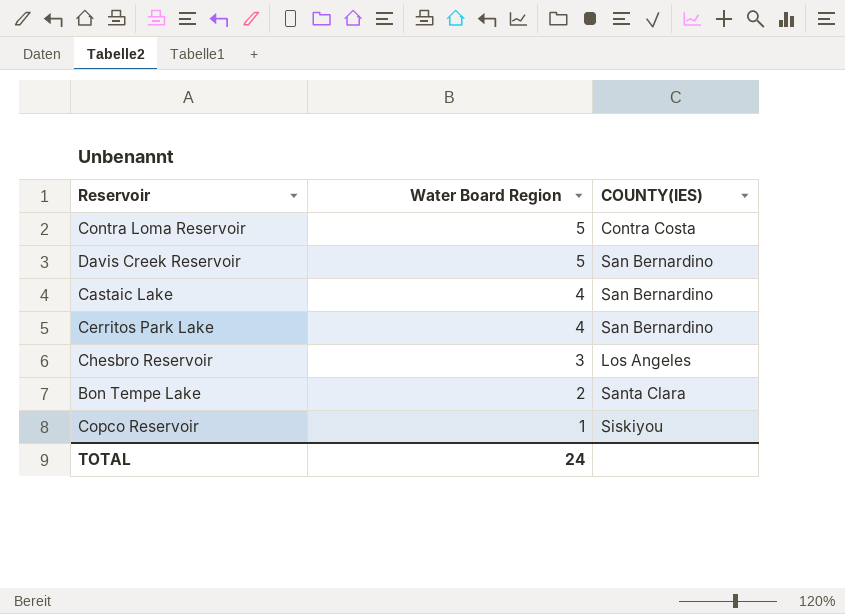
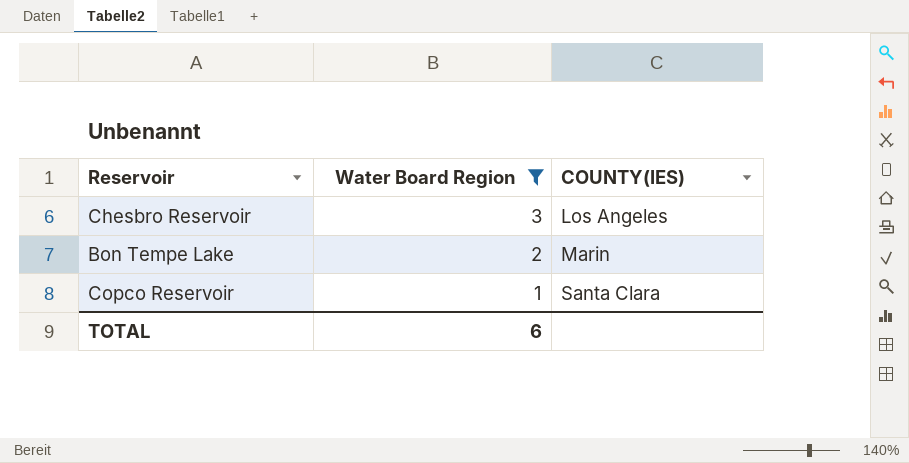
filter: none -> Water Board Region <= 3
Bon Tempe Lake | COUNTY(IES): Santa Clara -> Marin
Copco Reservoir | COUNTY(IES): Siskiyou -> Santa Clara
TOTAL | Water Board Region: 24 -> 6

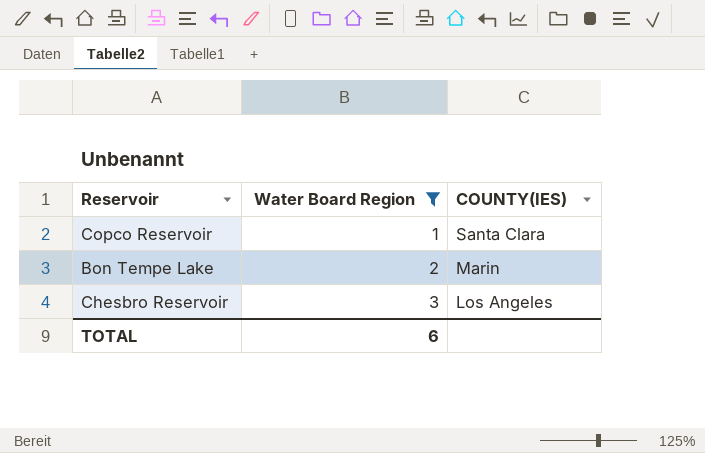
row order: Water Board Region descending -> Water Board Region ascending

